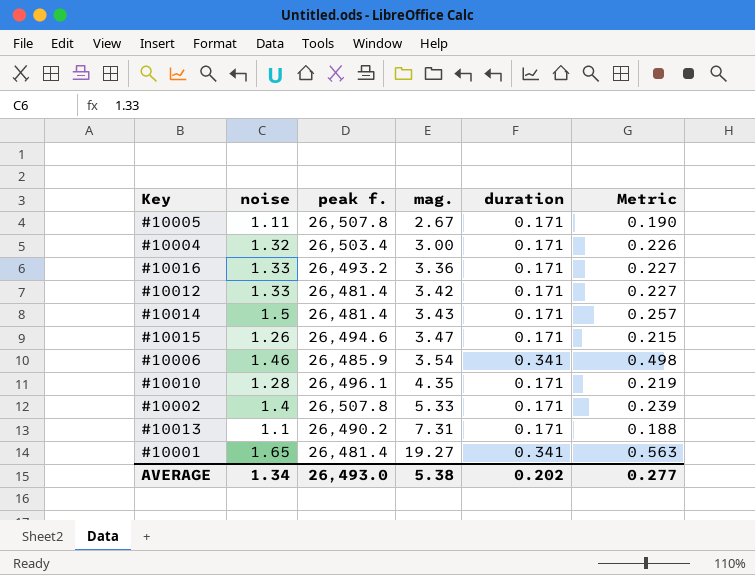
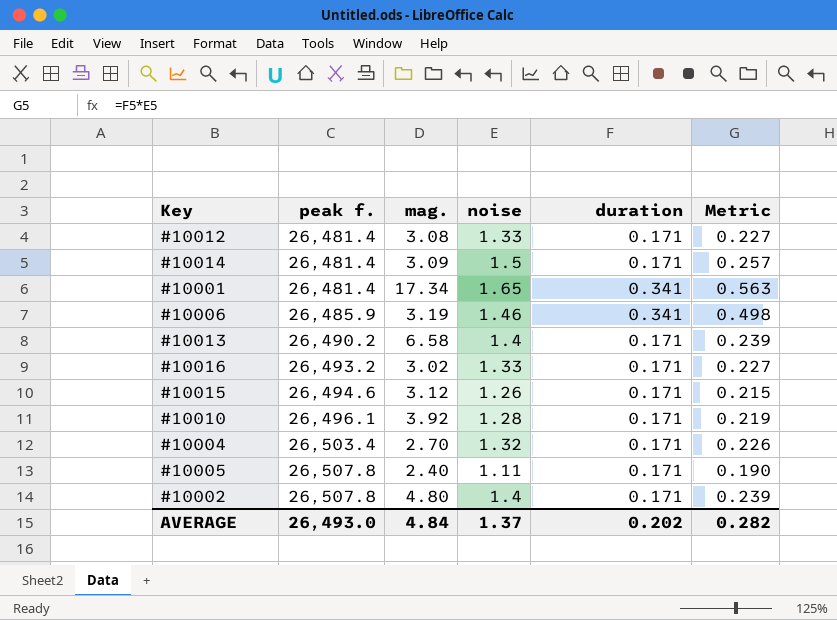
row order: mag. ascending -> peak f. ascending
column noise | position: 2 -> 4
#10012 | mag.: 3.42 -> 3.08
#10014 | mag.: 3.43 -> 3.09
#10001 | mag.: 19.27 -> 17.34
#10006 | mag.: 3.54 -> 3.19
#10013 | mag.: 7.31 -> 6.58
#10013 | noise: 1.1 -> 1.4
#10013 | Metric: 0.188 -> 0.239
#10016 | mag.: 3.36 -> 3.02
#10015 | mag.: 3.47 -> 3.12
#10010 | mag.: 4.35 -> 3.92
#10004 | mag.: 3.00 -> 2.70
#10005 | mag.: 2.67 -> 2.40
#10002 | mag.: 5.33 -> 4.80
AVERAGE | mag.: 5.38 -> 4.84
AVERAGE | noise: 1.34 -> 1.37
AVERAGE | Metric: 0.277 -> 0.282

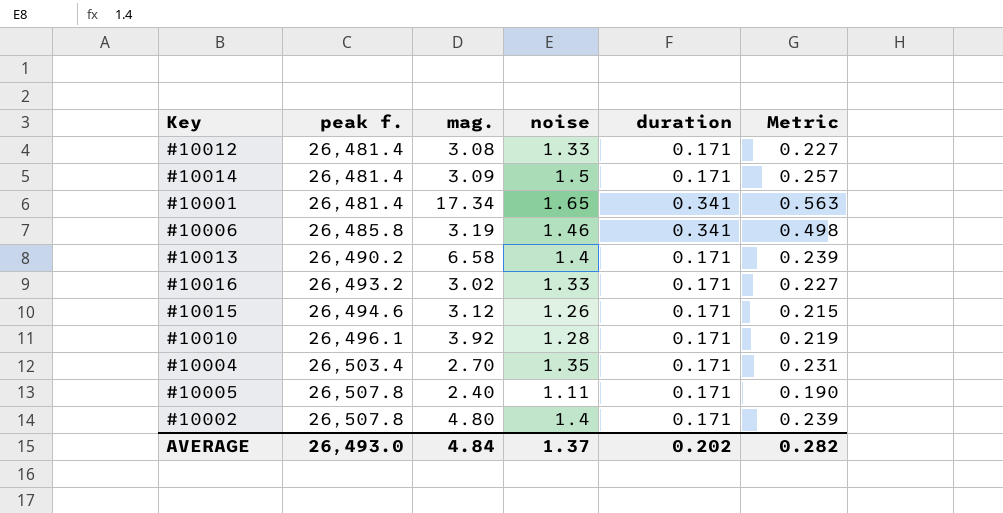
#10006 | peak f.: 26,485.9 -> 26,485.8
#10004 | noise: 1.32 -> 1.35
#10004 | Metric: 0.226 -> 0.231

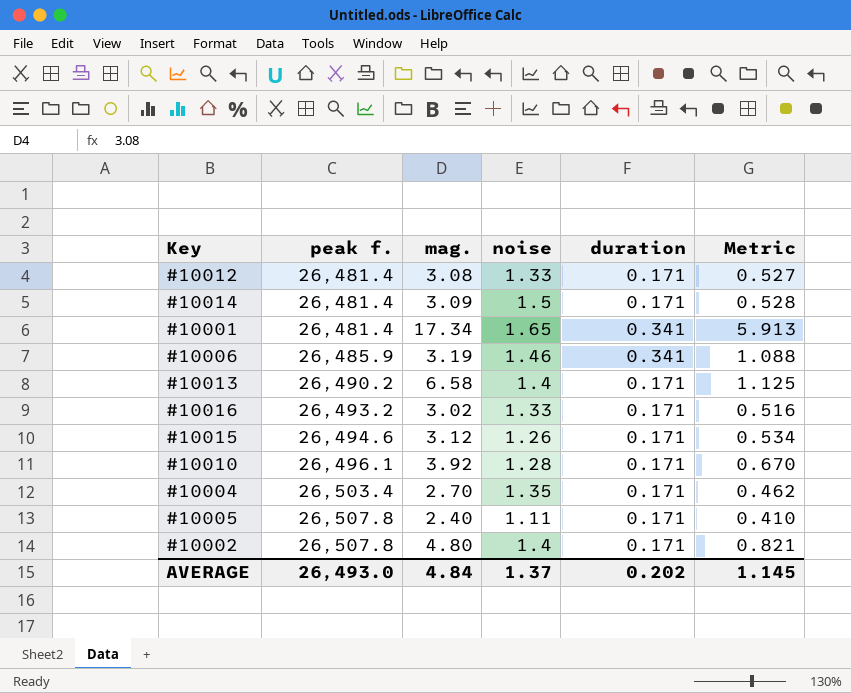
column Metric | formula: [noise] * [duration] -> [mag.] * [duration]
#10006 | peak f.: 26,485.8 -> 26,485.9
AVERAGE | Metric: 0.282 -> 1.145

